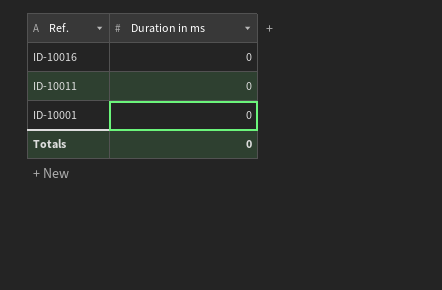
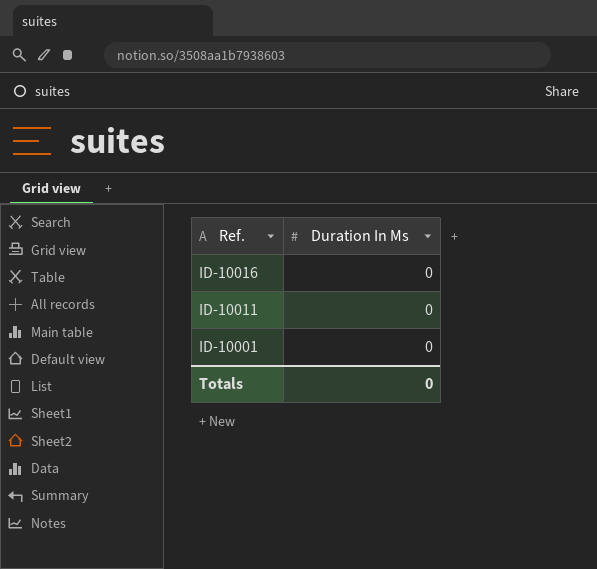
column name: Duration in ms -> Duration In Ms

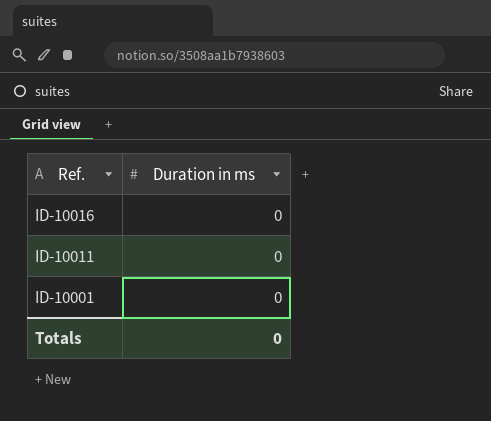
column name: Duration In Ms -> Duration in ms

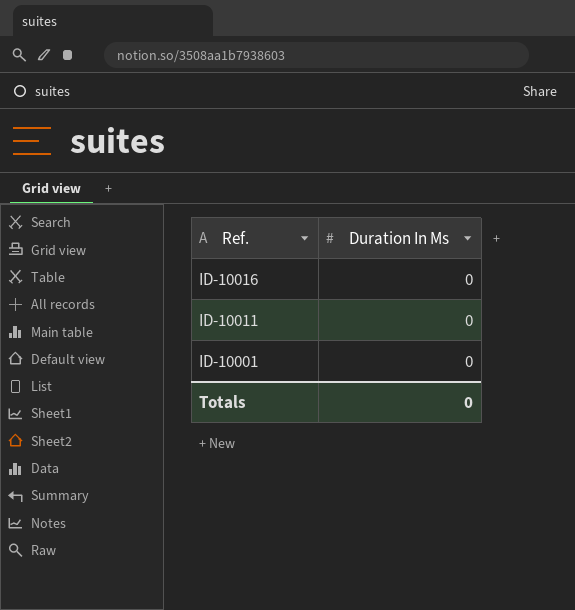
column name: Duration in ms -> Duration In Ms

